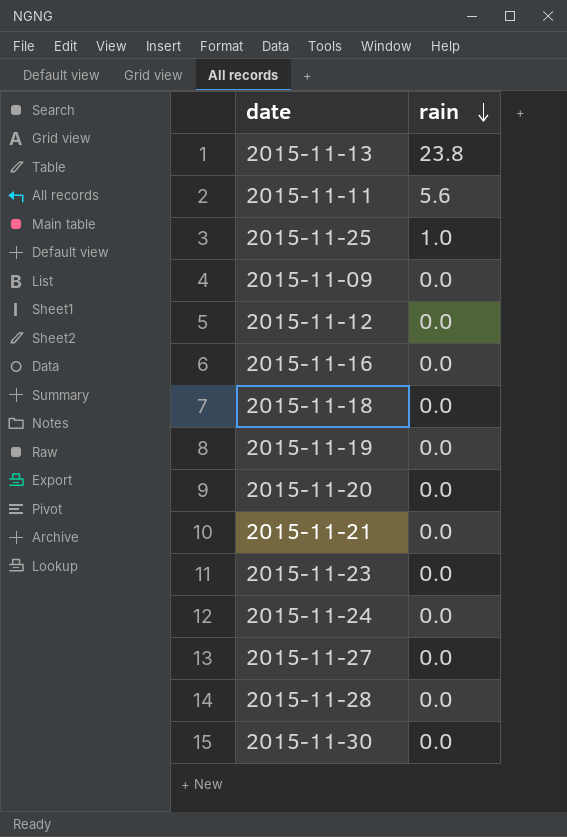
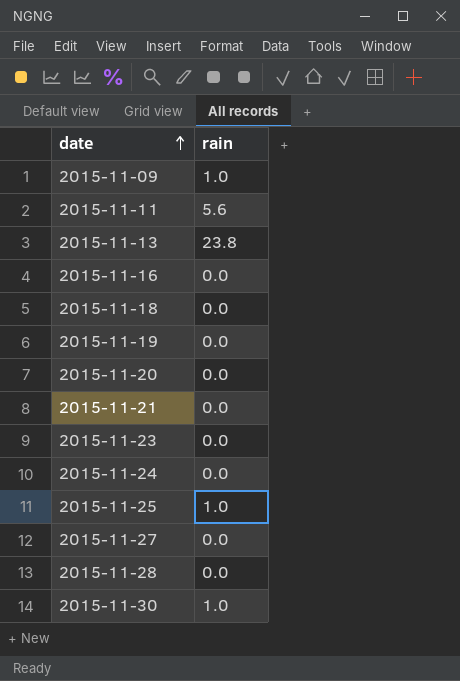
row order: rain descending -> date ascending
row 2015-11-12: 0.0 -> none
2015-11-09 | rain: 0.0 -> 1.0
2015-11-30 | rain: 0.0 -> 1.0

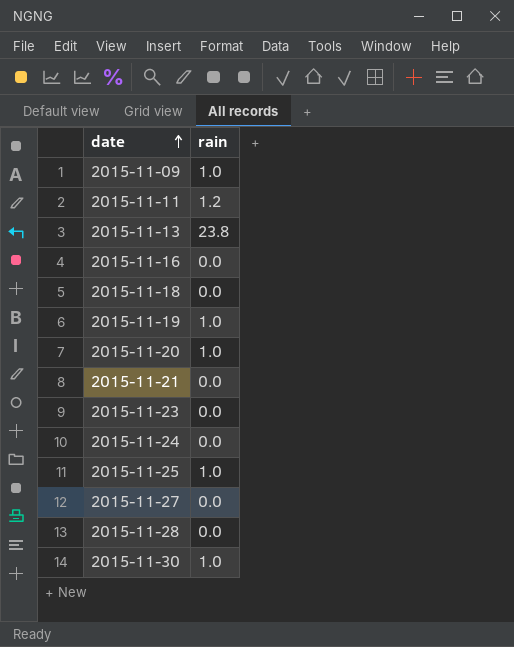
2015-11-11 | rain: 5.6 -> 1.2
2015-11-19 | rain: 0.0 -> 1.0
2015-11-20 | rain: 0.0 -> 1.0

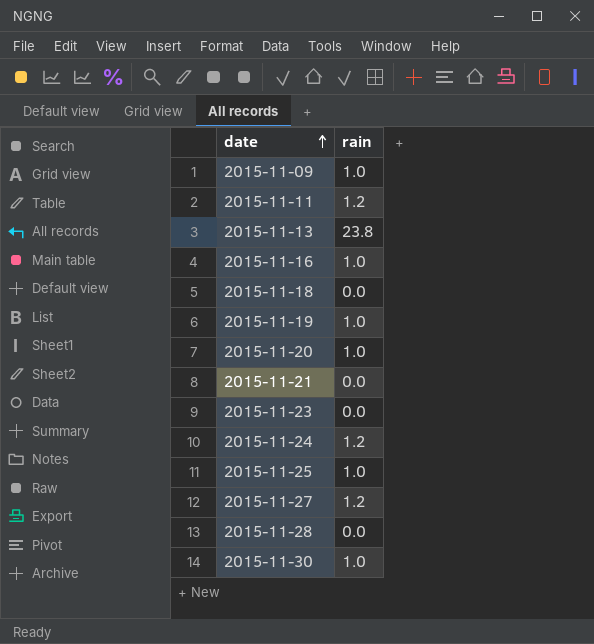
2015-11-16 | rain: 0.0 -> 1.0
2015-11-24 | rain: 0.0 -> 1.2
2015-11-27 | rain: 0.0 -> 1.2

